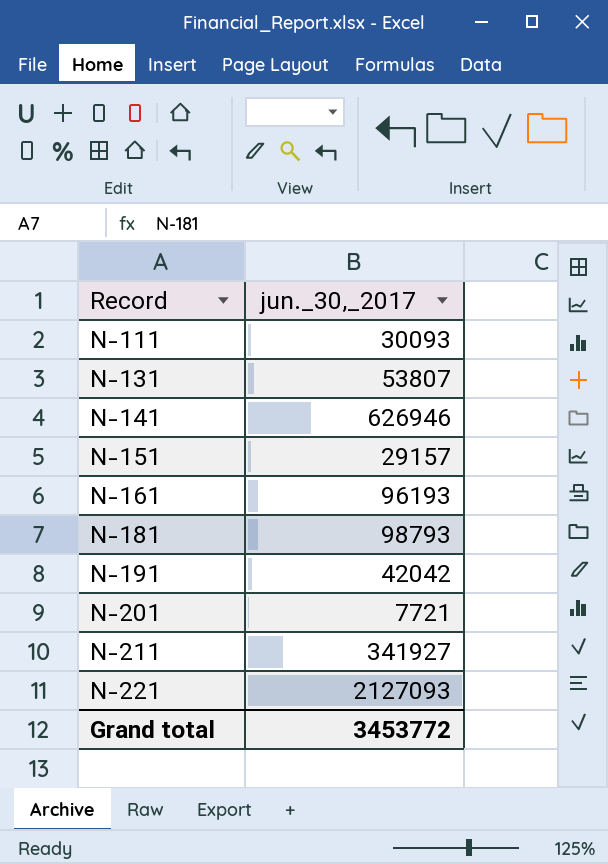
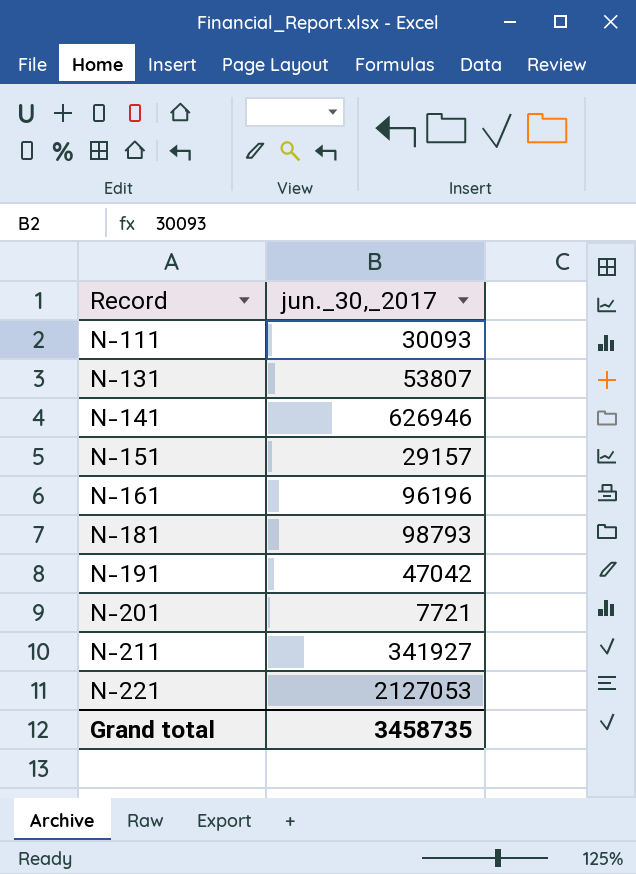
N-161 | jun._30,_2017: 96193 -> 96196
N-191 | jun._30,_2017: 42042 -> 47042
N-221 | jun._30,_2017: 2127093 -> 2127053
Grand total | jun._30,_2017: 3453772 -> 3458735

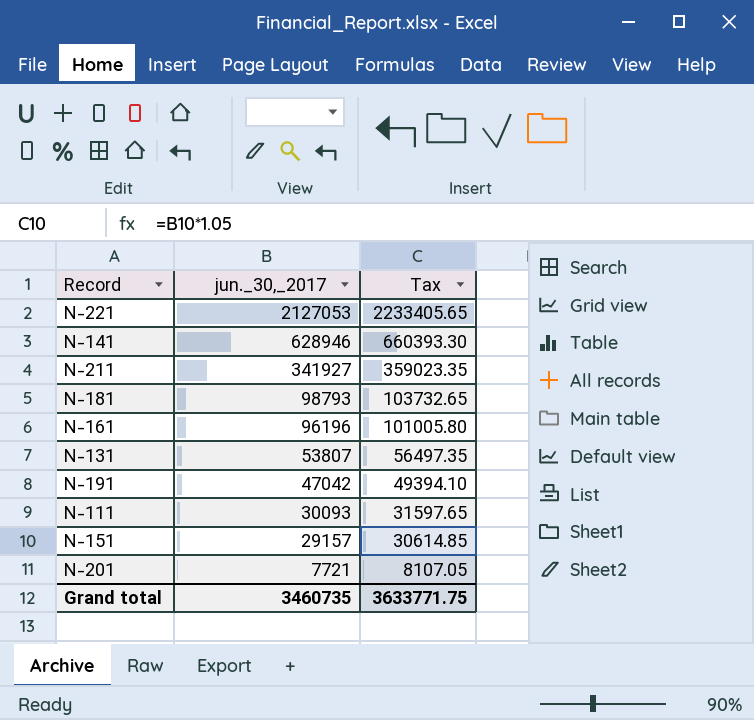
row order: Record ascending -> jun._30,_2017 descending
column Tax | formula: none -> [jun._30,_2017] * 1.05
N-141 | jun._30,_2017: 626946 -> 628946
Grand total | jun._30,_2017: 3458735 -> 3460735

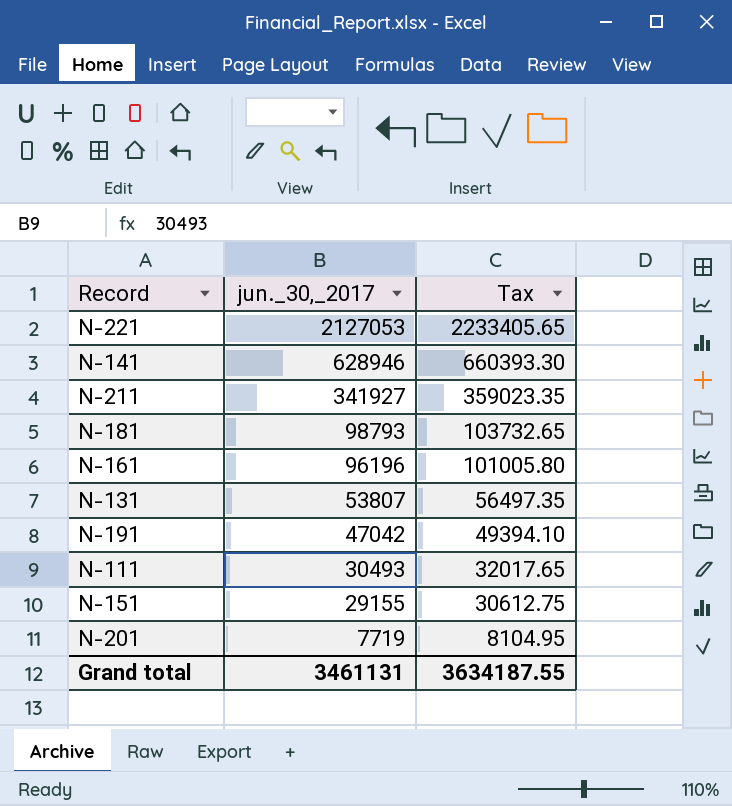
N-111 | jun._30,_2017: 30093 -> 30493
N-111 | Tax: 31597.65 -> 32017.65
N-151 | jun._30,_2017: 29157 -> 29155
N-151 | Tax: 30614.85 -> 30612.75
N-201 | jun._30,_2017: 7721 -> 7719
N-201 | Tax: 8107.05 -> 8104.95
Grand total | jun._30,_2017: 3460735 -> 3461131
Grand total | Tax: 3633771.75 -> 3634187.55

